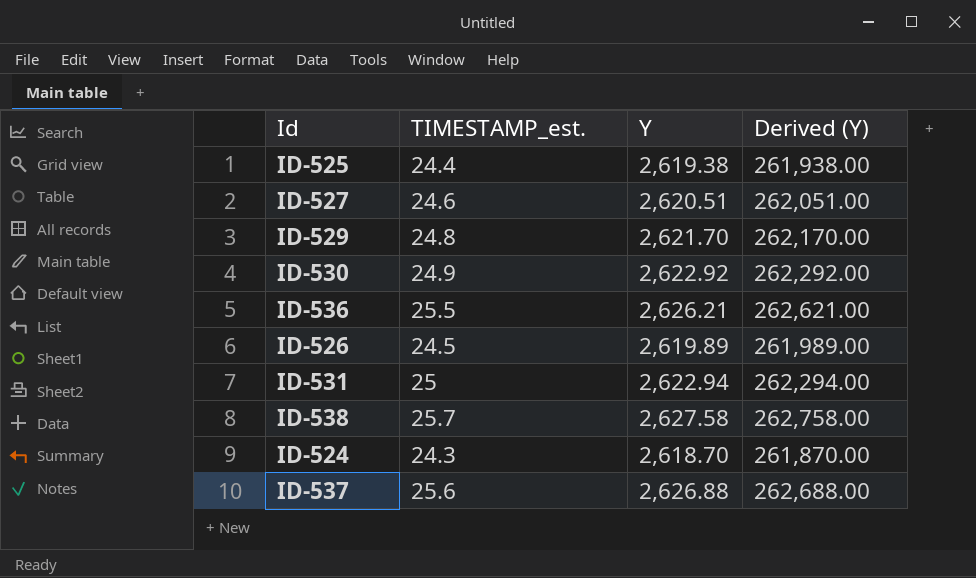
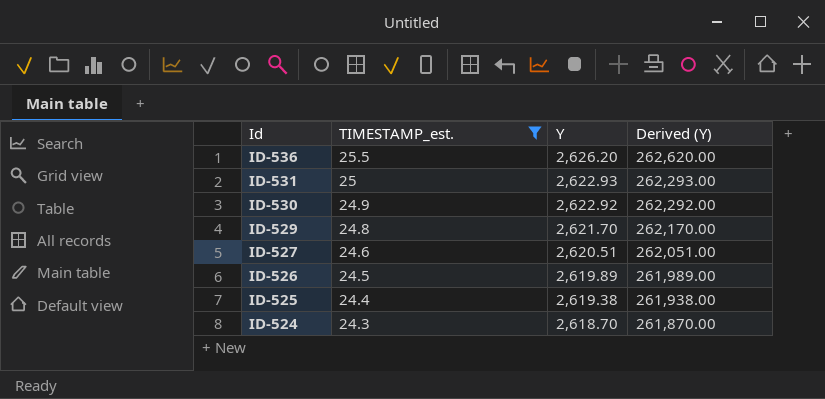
filter: none -> TIMESTAMP_est. <= 25.5
row order: none -> Id descending
ID-536 | Y: 2,626.21 -> 2,626.20
ID-536 | Derived (Y): 262,621.00 -> 262,620.00
ID-531 | Y: 2,622.94 -> 2,622.93
ID-531 | Derived (Y): 262,294.00 -> 262,293.00

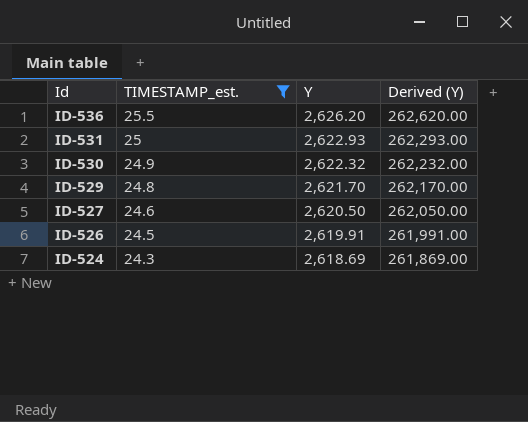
row ID-525: 24.4 | 2,619.38 | 261,938.00 -> none
ID-530 | Y: 2,622.92 -> 2,622.32
ID-530 | Derived (Y): 262,292.00 -> 262,232.00
ID-527 | Y: 2,620.51 -> 2,620.50
ID-527 | Derived (Y): 262,051.00 -> 262,050.00
ID-526 | Y: 2,619.89 -> 2,619.91
ID-526 | Derived (Y): 261,989.00 -> 261,991.00
ID-524 | Y: 2,618.70 -> 2,618.69
ID-524 | Derived (Y): 261,870.00 -> 261,869.00

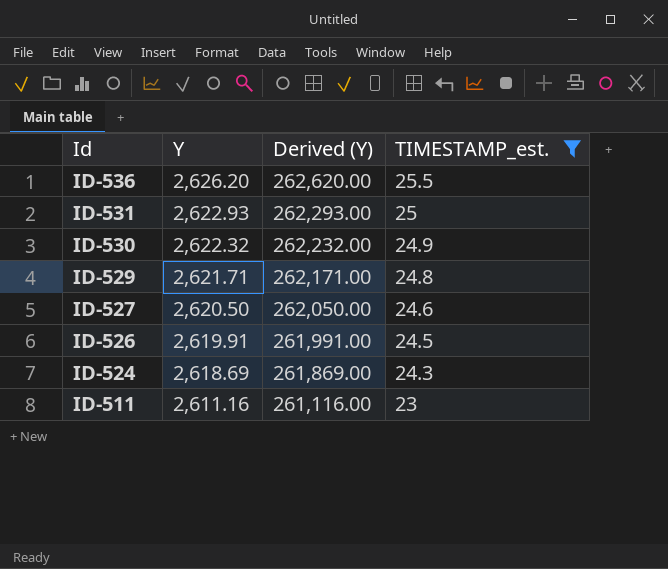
column TIMESTAMP_est. | position: 2 -> 4
ID-529 | Y: 2,621.70 -> 2,621.71
ID-529 | Derived (Y): 262,170.00 -> 262,171.00
row ID-511: none -> 2,611.16 | 261,116.00 | 23

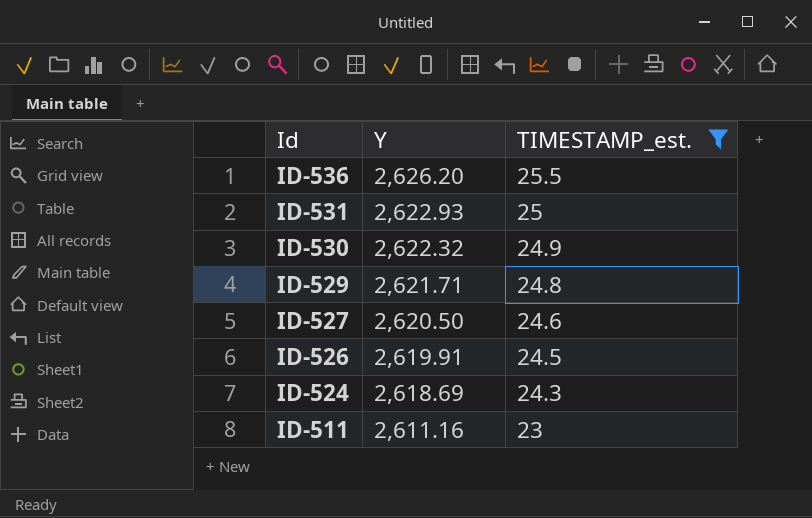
column Derived (Y) | formula: [Y] * 100 -> none

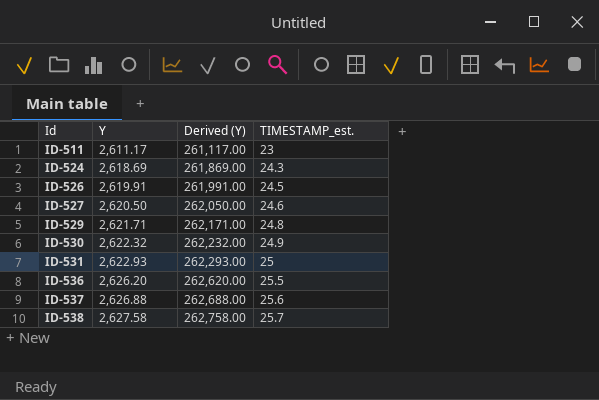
filter: TIMESTAMP_est. <= 25.5 -> none
row order: Id descending -> Id ascending
column Derived (Y) | formula: none -> [Y] * 100
ID-511 | Y: 2,611.16 -> 2,611.17

